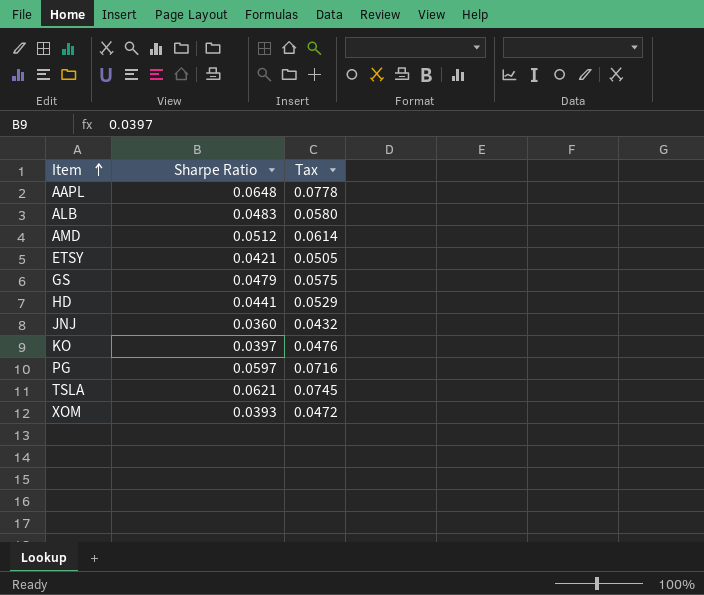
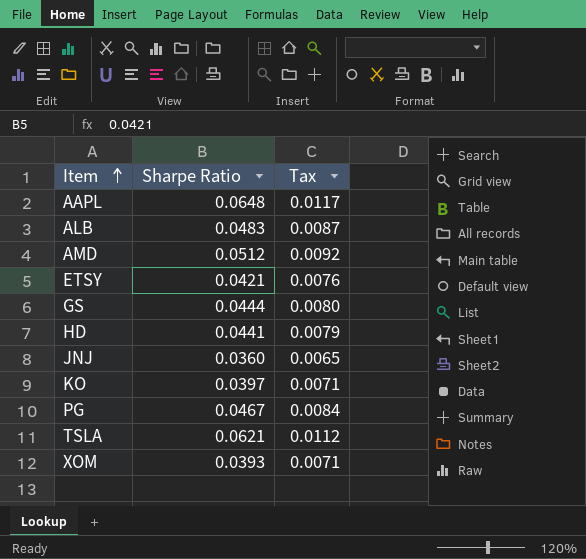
column Tax | formula: [Sharpe Ratio] * 1.2 -> [Sharpe Ratio] * 0.18
GS | Sharpe Ratio: 0.0479 -> 0.0444
PG | Sharpe Ratio: 0.0597 -> 0.0467

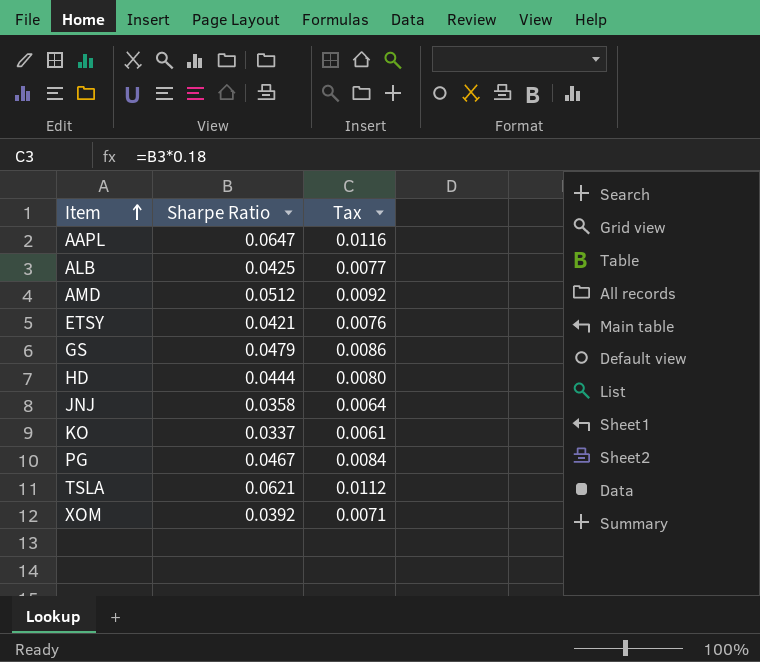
AAPL | Sharpe Ratio: 0.0648 -> 0.0647
AAPL | Tax: 0.0117 -> 0.0116
ALB | Sharpe Ratio: 0.0483 -> 0.0425
ALB | Tax: 0.0087 -> 0.0077
GS | Sharpe Ratio: 0.0444 -> 0.0479
GS | Tax: 0.0080 -> 0.0086
HD | Sharpe Ratio: 0.0441 -> 0.0444
HD | Tax: 0.0079 -> 0.0080
JNJ | Sharpe Ratio: 0.0360 -> 0.0358
JNJ | Tax: 0.0065 -> 0.0064
KO | Sharpe Ratio: 0.0397 -> 0.0337
KO | Tax: 0.0071 -> 0.0061
XOM | Sharpe Ratio: 0.0393 -> 0.0392

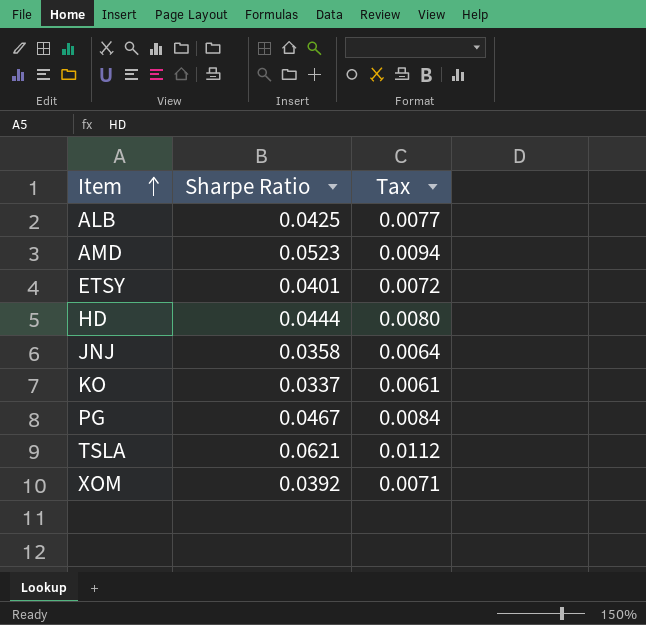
row AAPL: 0.0647 | 0.0116 -> none
row GS: 0.0479 | 0.0086 -> none
AMD | Sharpe Ratio: 0.0512 -> 0.0523
AMD | Tax: 0.0092 -> 0.0094
ETSY | Sharpe Ratio: 0.0421 -> 0.0401
ETSY | Tax: 0.0076 -> 0.0072

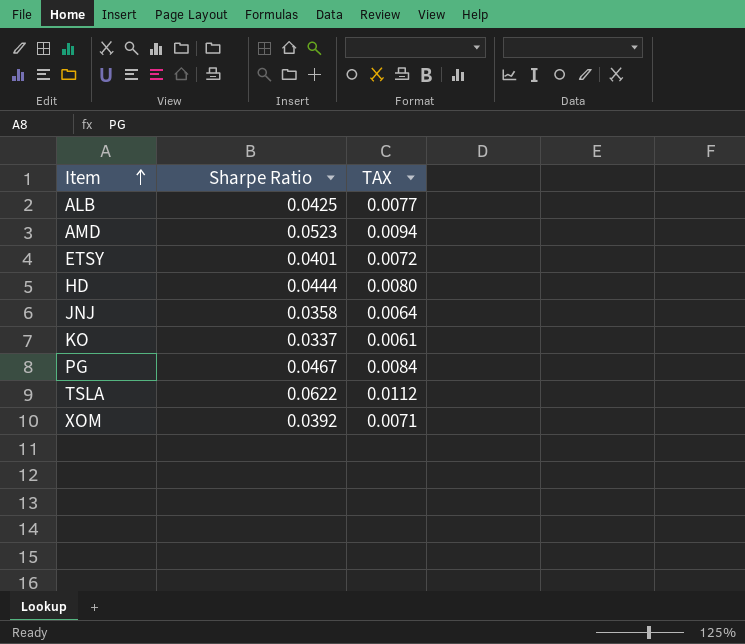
column name: Tax -> TAX
TSLA | Sharpe Ratio: 0.0621 -> 0.0622

